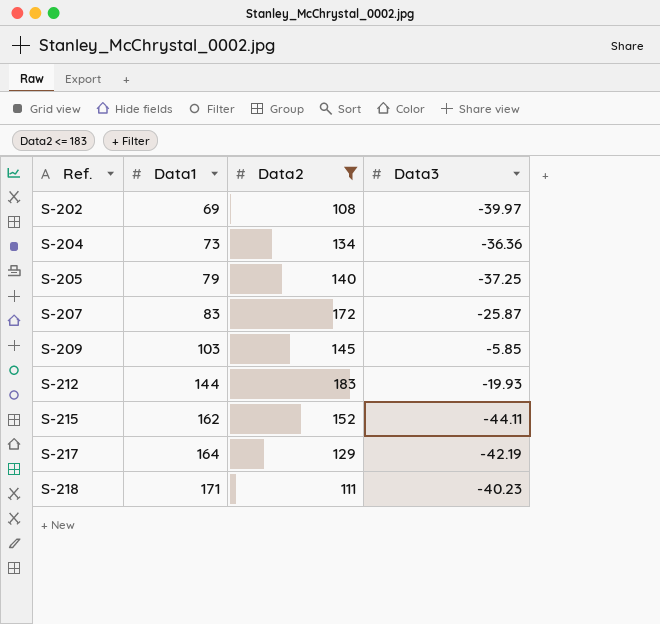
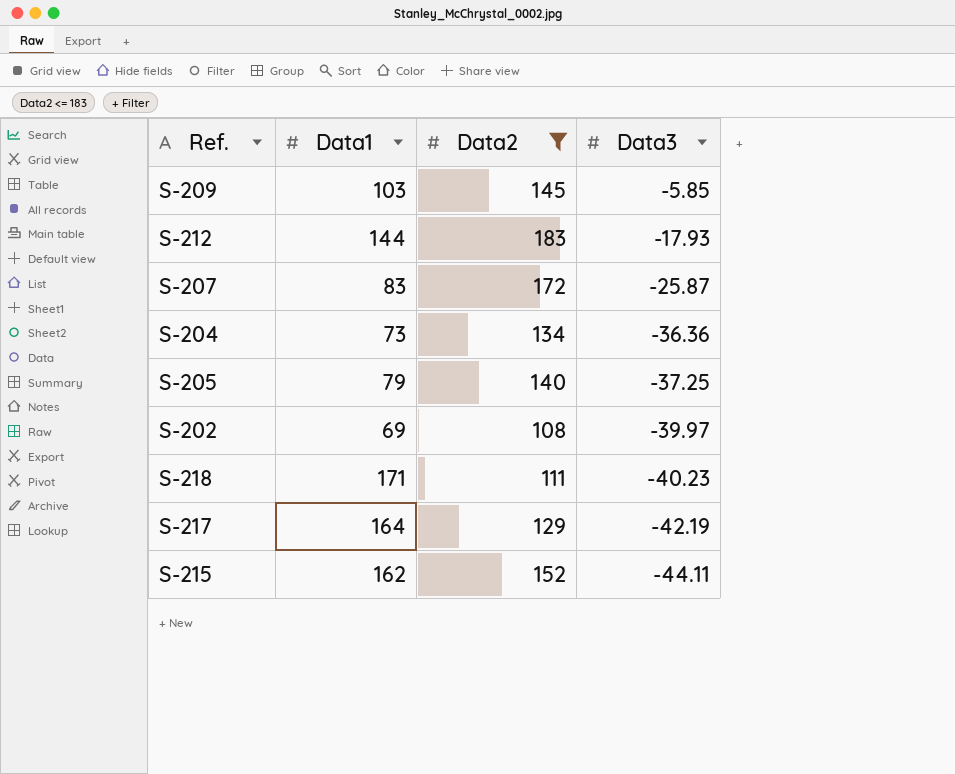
row order: Ref. ascending -> Data3 descending
S-212 | Data3: -19.93 -> -17.93

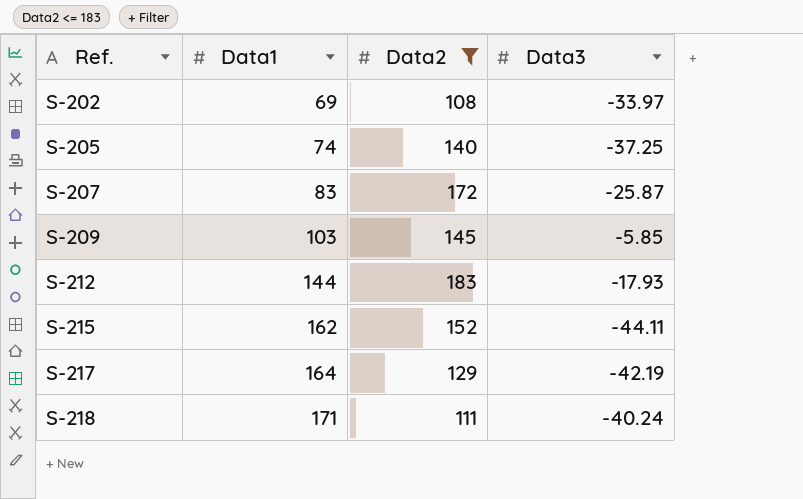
row order: Data3 descending -> Ref. ascending
row S-204: 73 | 134 | -36.36 -> none
S-202 | Data3: -39.97 -> -33.97
S-205 | Data1: 79 -> 74
S-218 | Data3: -40.23 -> -40.24

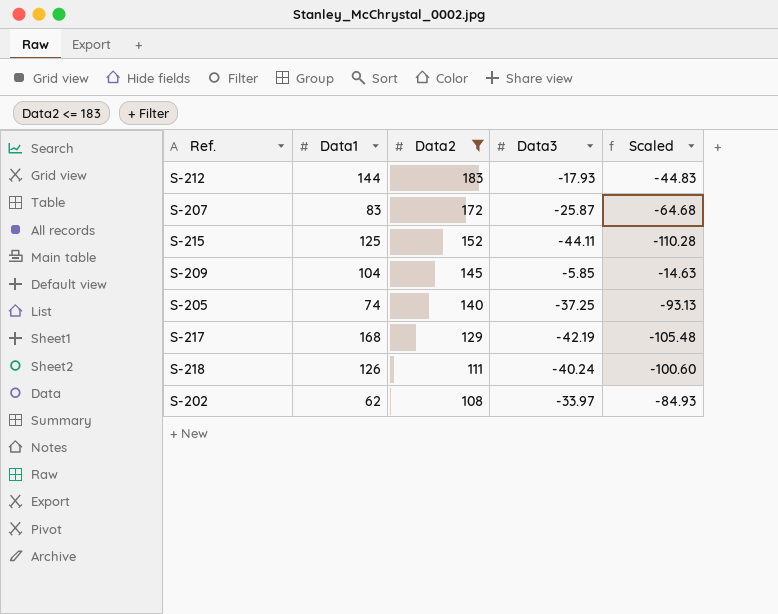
row order: Ref. ascending -> Data2 descending
column Scaled | formula: none -> [Data3] * 2.5
S-215 | Data1: 162 -> 125
S-209 | Data1: 103 -> 104
S-217 | Data1: 164 -> 168
S-218 | Data1: 171 -> 126
S-202 | Data1: 69 -> 62

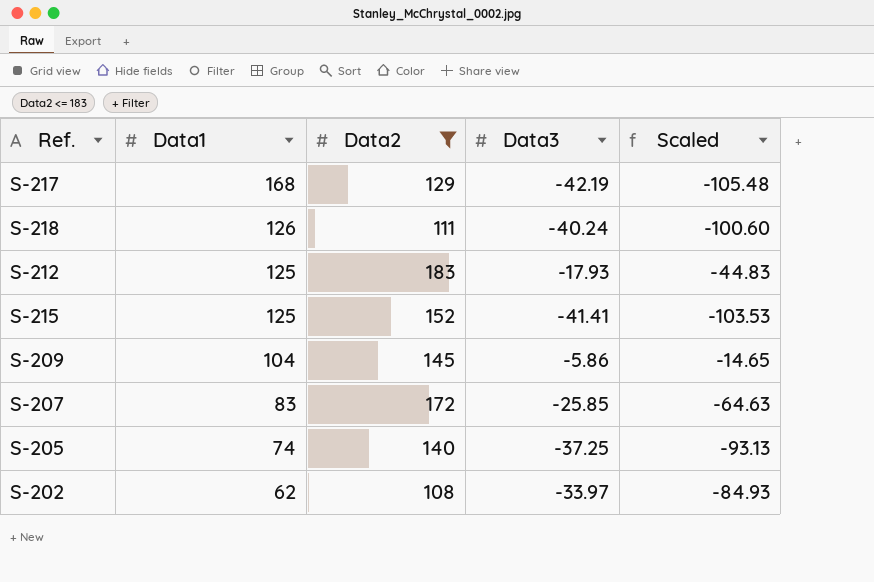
row order: Data2 descending -> Data1 descending
S-212 | Data1: 144 -> 125
S-215 | Data3: -44.11 -> -41.41
S-215 | Scaled: -110.28 -> -103.53
S-209 | Data3: -5.85 -> -5.86
S-209 | Scaled: -14.63 -> -14.65
S-207 | Data3: -25.87 -> -25.85
S-207 | Scaled: -64.68 -> -64.63

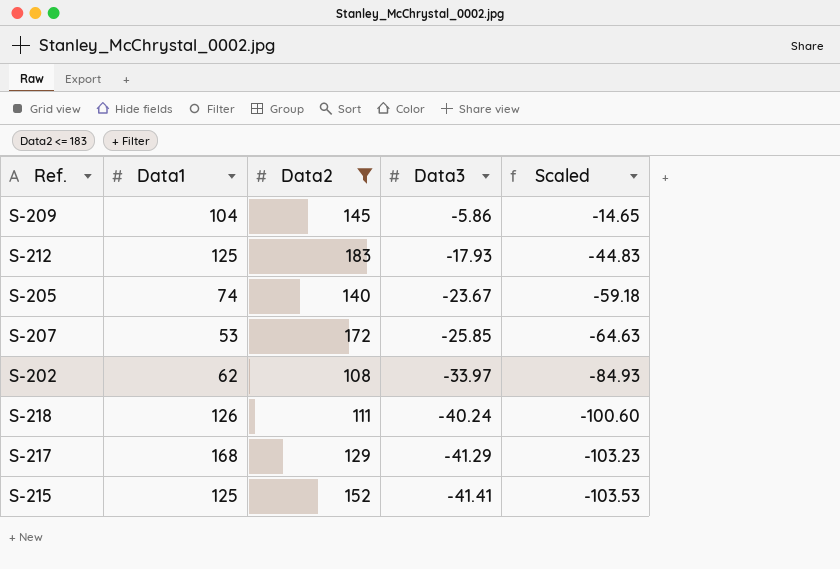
row order: Data1 descending -> Data3 descending
S-205 | Data3: -37.25 -> -23.67
S-205 | Scaled: -93.13 -> -59.18
S-207 | Data1: 83 -> 53
S-217 | Data3: -42.19 -> -41.29
S-217 | Scaled: -105.48 -> -103.23

